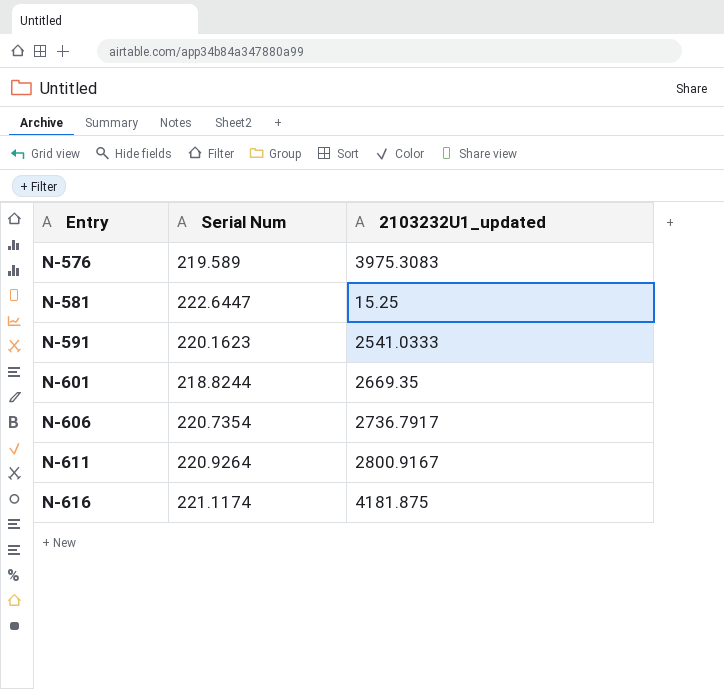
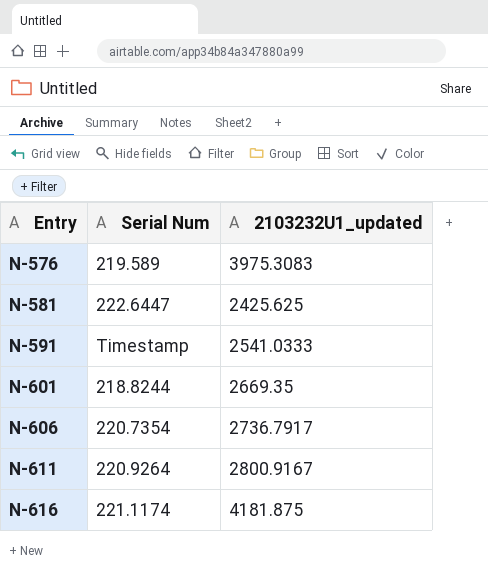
N-581 | 2103232U1_updated: 15.25 -> 2425.625
N-591 | Serial Num: 220.1623 -> Timestamp

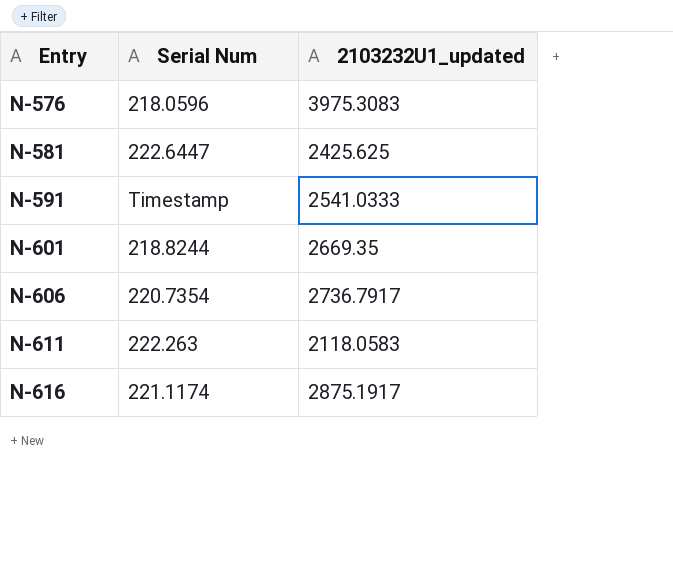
N-576 | Serial Num: 219.589 -> 218.0596
N-611 | Serial Num: 220.9264 -> 222.263
N-611 | 2103232U1_updated: 2800.9167 -> 2118.0583
N-616 | 2103232U1_updated: 4181.875 -> 2875.1917

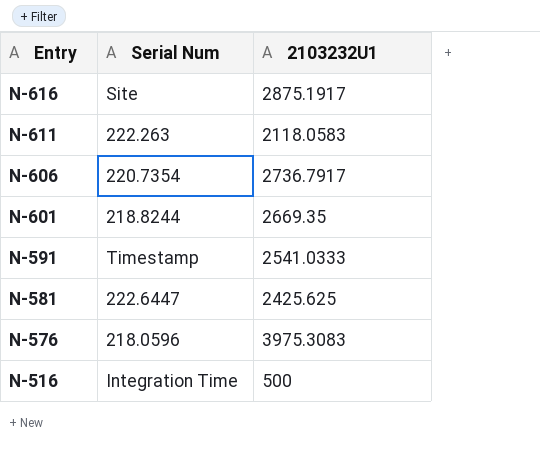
row order: Entry ascending -> Entry descending
column name: 2103232U1_updated -> 2103232U1
N-616 | Serial Num: 221.1174 -> Site
row N-516: none -> Integration Time | 500

